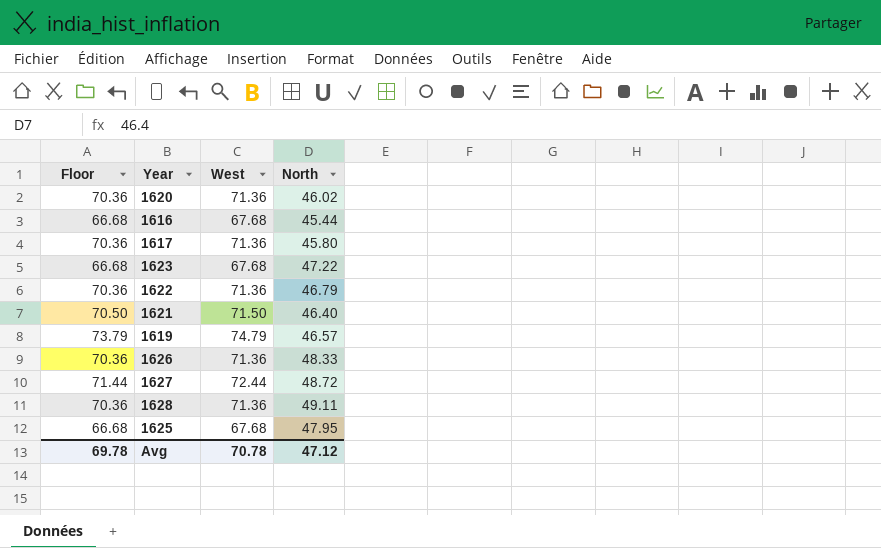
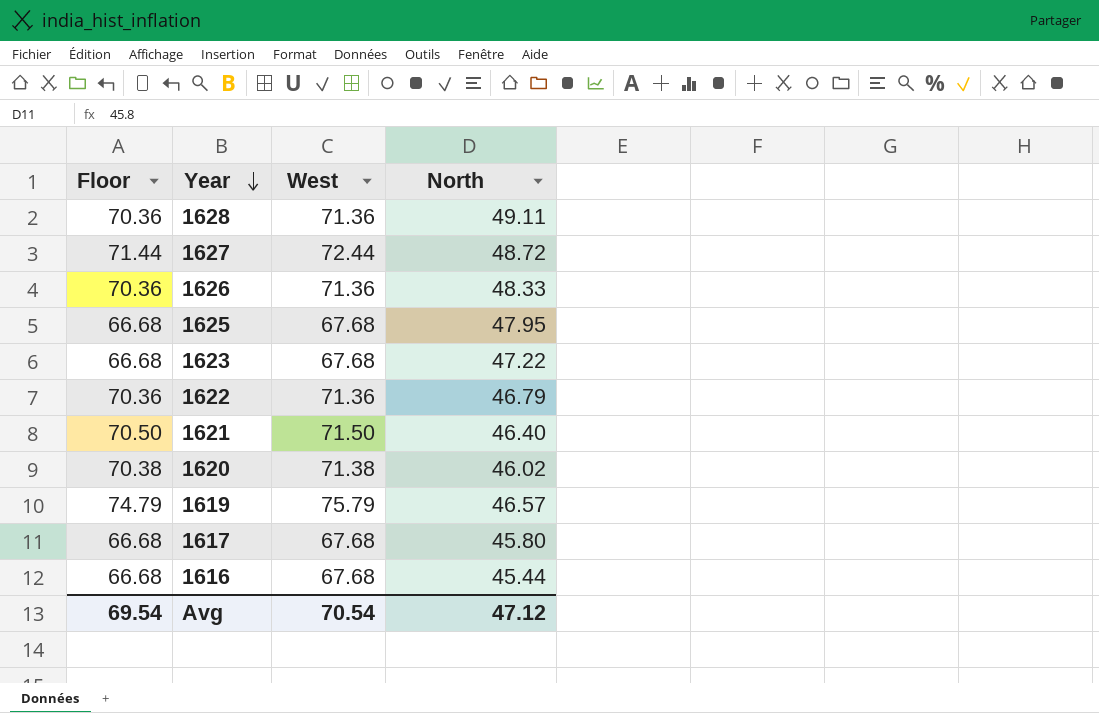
row order: none -> Year descending
1620 | Floor: 70.36 -> 70.38
1620 | West: 71.36 -> 71.38
1619 | Floor: 73.79 -> 74.79
1619 | West: 74.79 -> 75.79
1617 | Floor: 70.36 -> 66.68
1617 | West: 71.36 -> 67.68
Avg | Floor: 69.78 -> 69.54
Avg | West: 70.78 -> 70.54

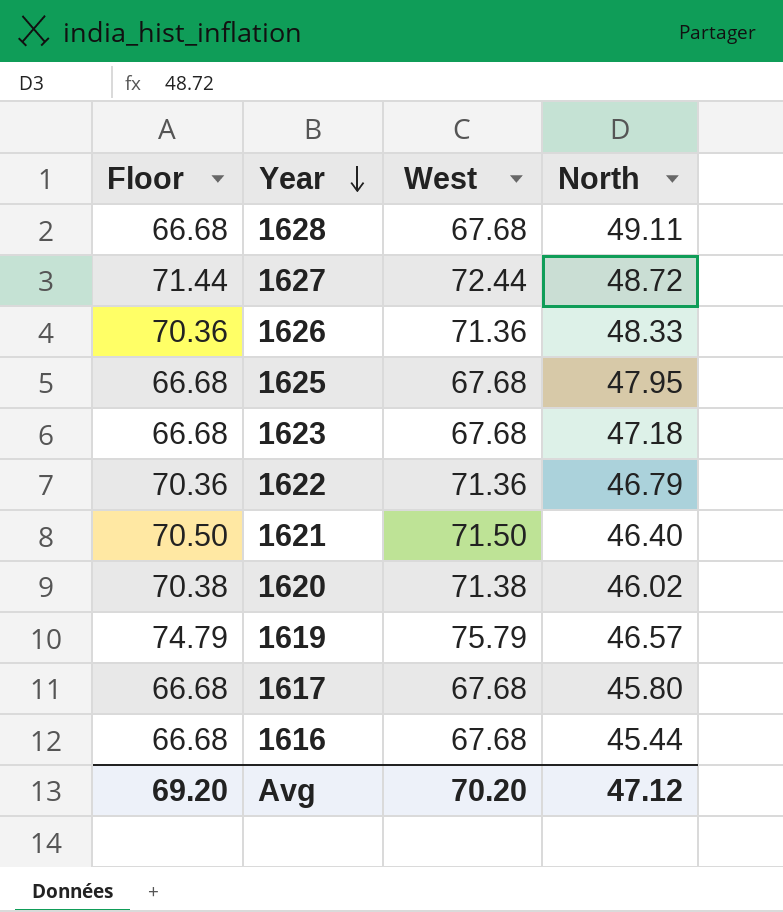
1628 | Floor: 70.36 -> 66.68
1628 | West: 71.36 -> 67.68
1623 | North: 47.22 -> 47.18
Avg | Floor: 69.54 -> 69.20
Avg | West: 70.54 -> 70.20

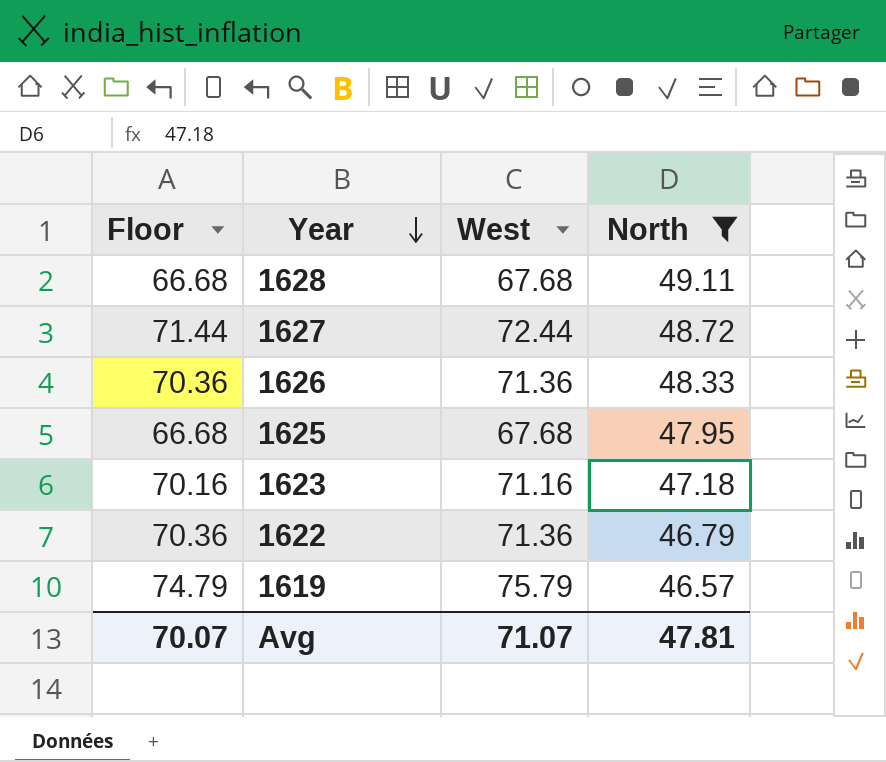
filter: none -> North >= 46.57
1623 | Floor: 66.68 -> 70.16
1623 | West: 67.68 -> 71.16
Avg | Floor: 69.20 -> 70.07
Avg | West: 70.20 -> 71.07
Avg | North: 47.12 -> 47.81

